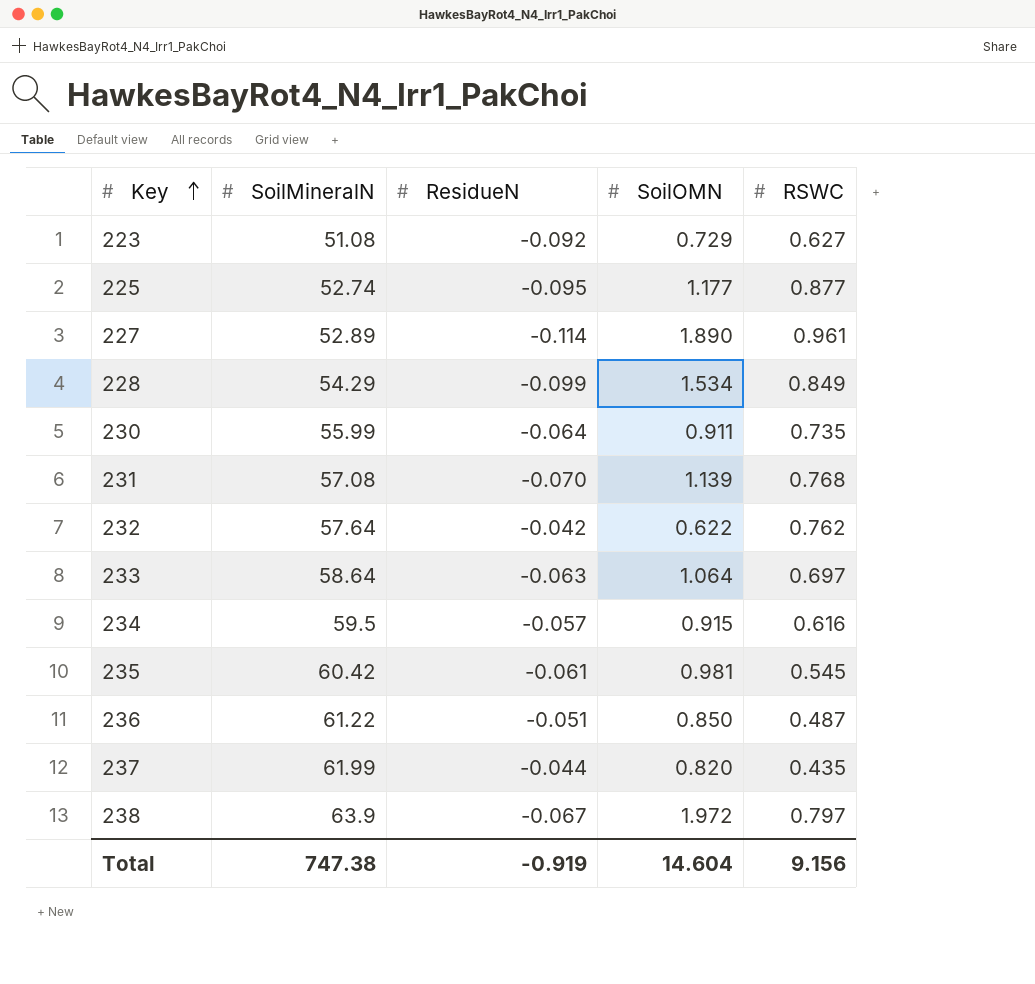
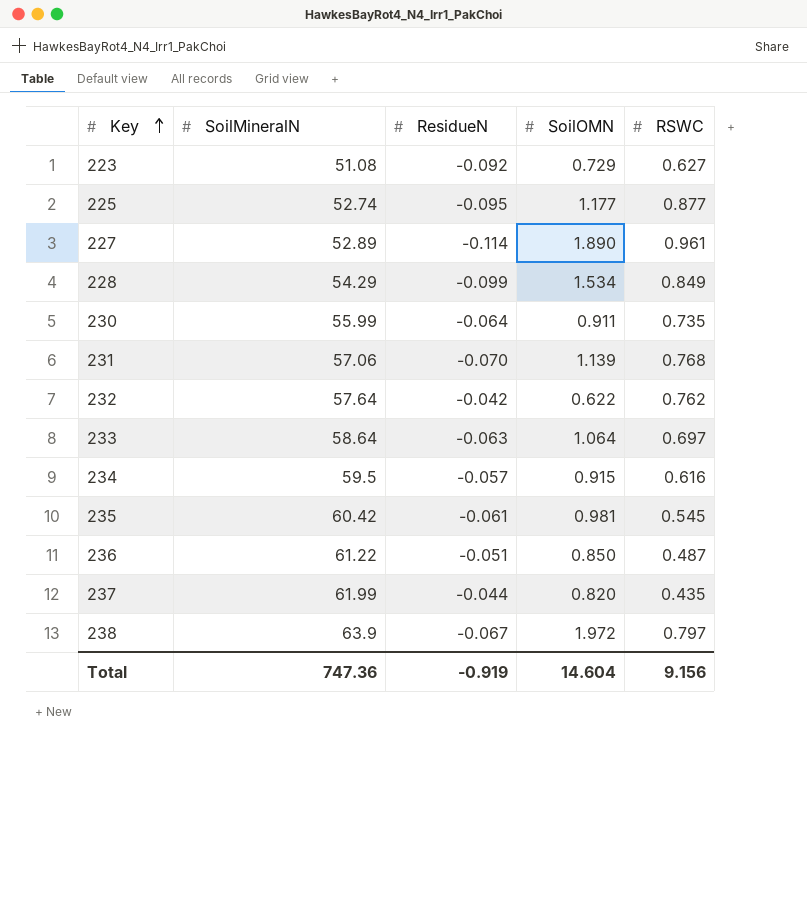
231 | SoilMineralN: 57.08 -> 57.06
Total | SoilMineralN: 747.38 -> 747.36

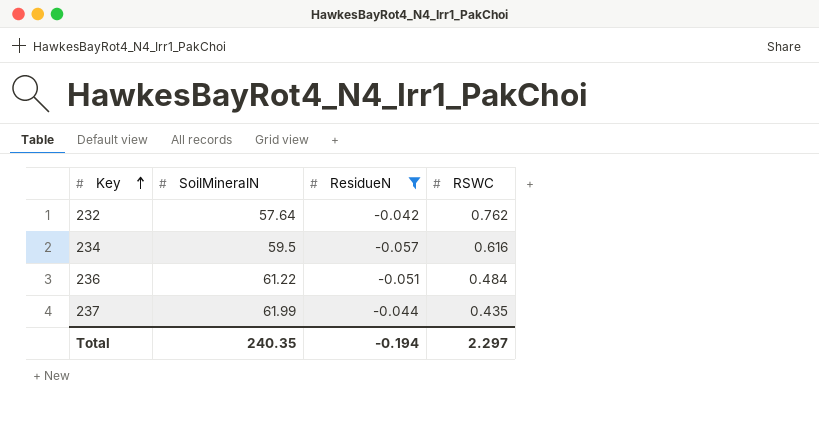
filter: none -> ResidueN >= -0.057
column SoilOMN | position: 4 -> none
236 | RSWC: 0.487 -> 0.484
Total | SoilMineralN: 747.36 -> 240.35
Total | ResidueN: -0.919 -> -0.194
Total | RSWC: 9.156 -> 2.297

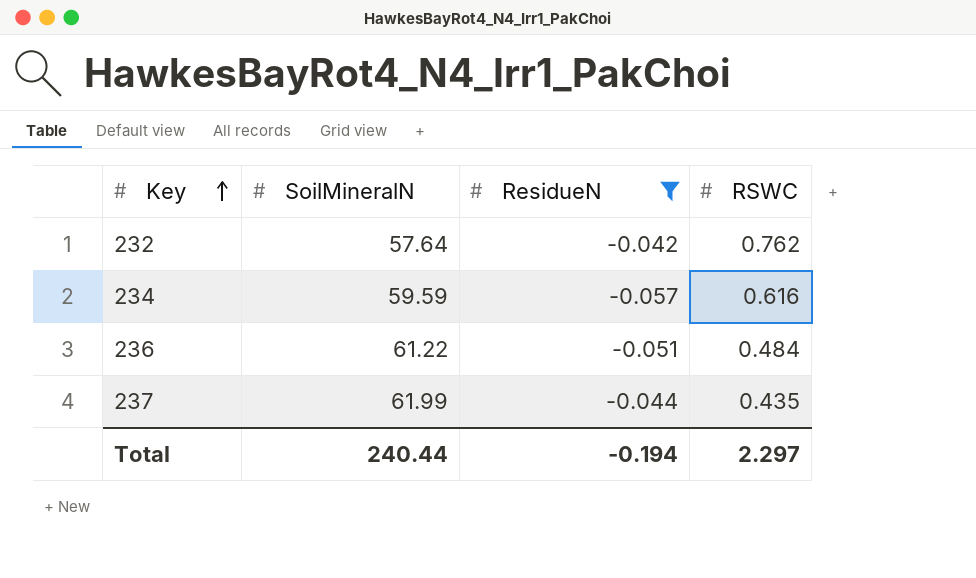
234 | SoilMineralN: 59.5 -> 59.59
Total | SoilMineralN: 240.35 -> 240.44

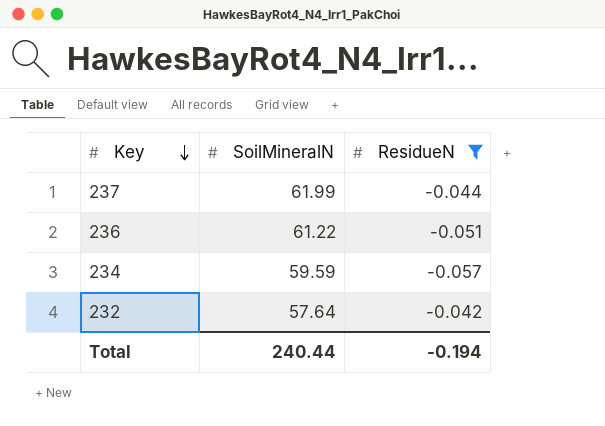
row order: Key ascending -> Key descending
column RSWC | position: 4 -> none

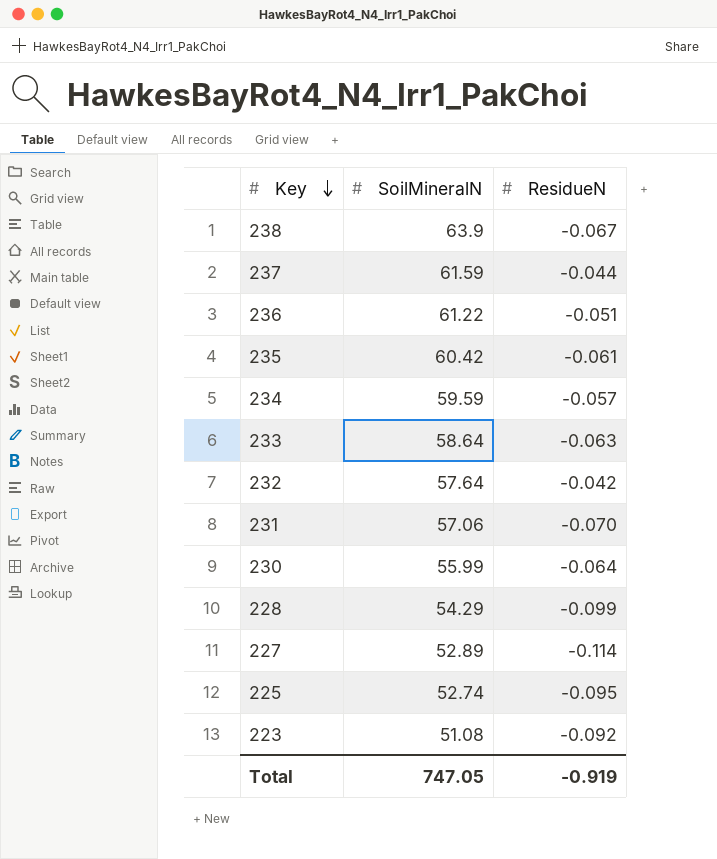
filter: ResidueN >= -0.057 -> none
237 | SoilMineralN: 61.99 -> 61.59
Total | SoilMineralN: 240.44 -> 747.05
Total | ResidueN: -0.194 -> -0.919

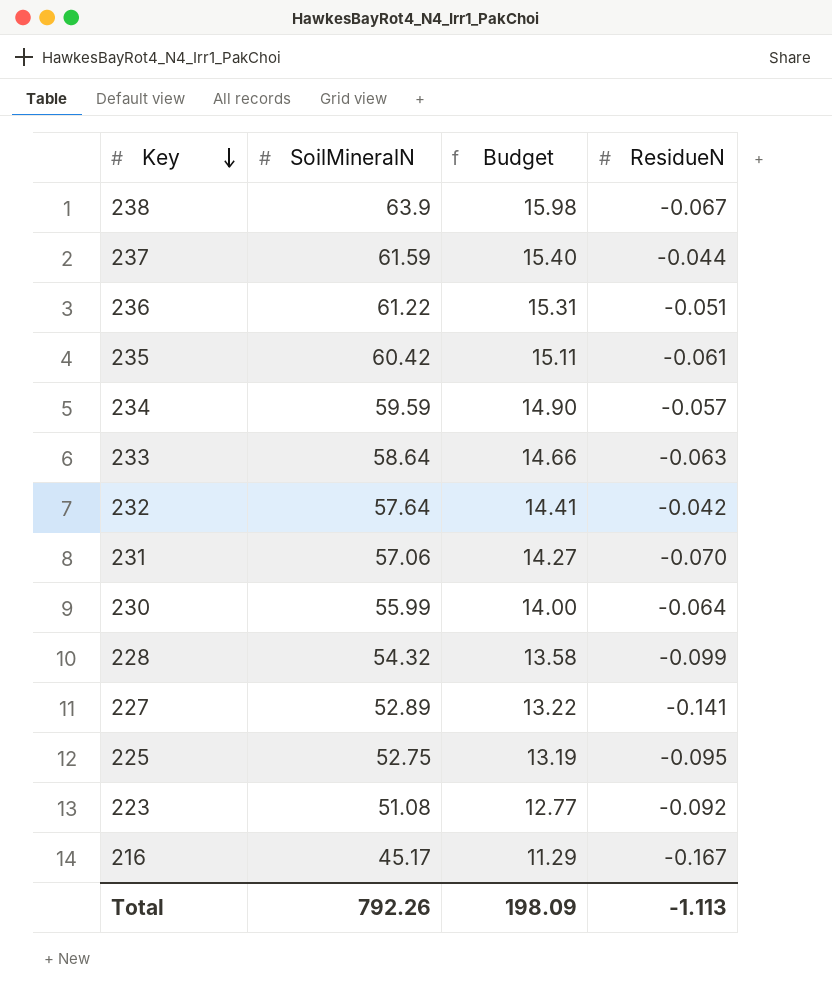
column Budget | formula: none -> [SoilMineralN] * 0.25
228 | SoilMineralN: 54.29 -> 54.32
227 | ResidueN: -0.114 -> -0.141
225 | SoilMineralN: 52.74 -> 52.75
row 216: none -> 45.17 | 11.29 | -0.167
Total | SoilMineralN: 747.05 -> 792.26
Total | ResidueN: -0.919 -> -1.113

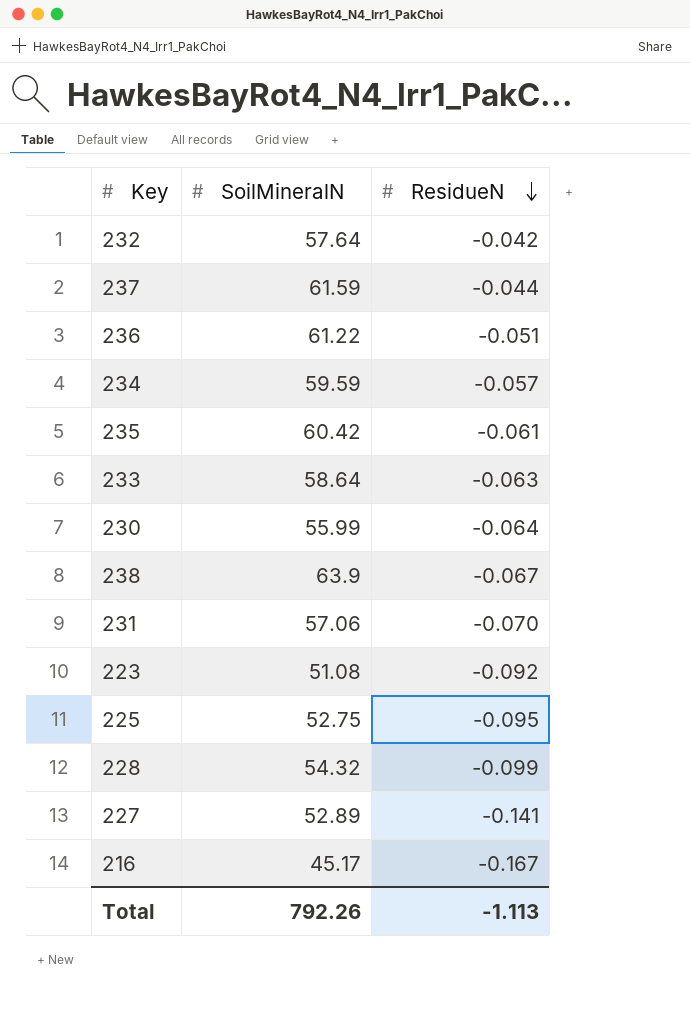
row order: Key descending -> ResidueN descending
column Budget | formula: [SoilMineralN] * 0.25 -> none

